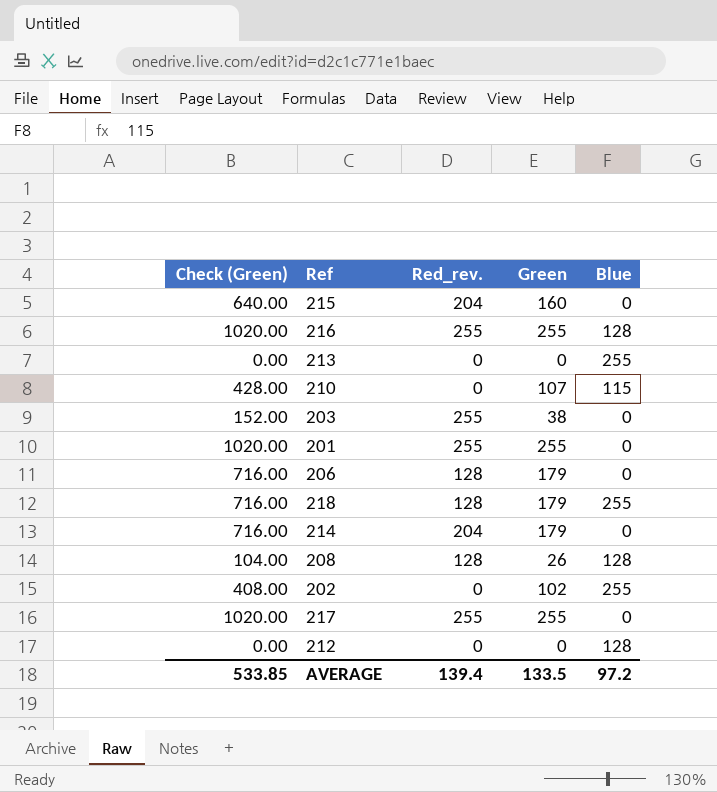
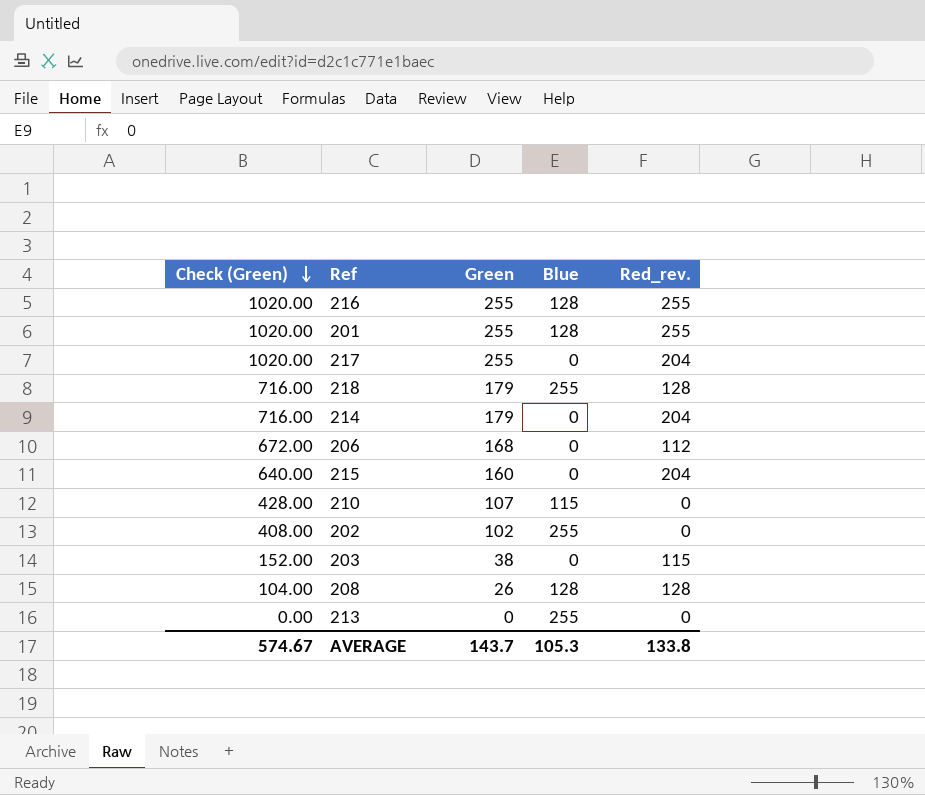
row order: none -> Check (Green) descending
column Red_rev. | position: 3 -> 5
row 212: 0.00 | 0 | 0 | 128 -> none
201 | Blue: 0 -> 128
217 | Red_rev.: 255 -> 204
206 | Check (Green): 716.00 -> 672.00
206 | Green: 179 -> 168
206 | Red_rev.: 128 -> 112
203 | Red_rev.: 255 -> 115
AVERAGE | Check (Green): 533.85 -> 574.67
AVERAGE | Green: 133.5 -> 143.7
AVERAGE | Blue: 97.2 -> 105.3
AVERAGE | Red_rev.: 139.4 -> 133.8

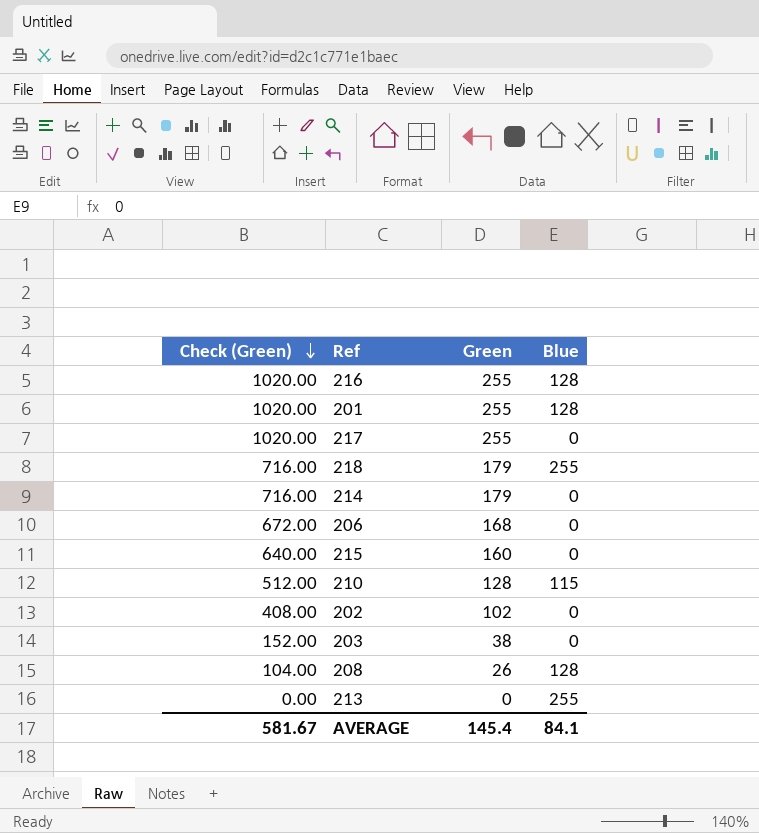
column Red_rev. | position: 5 -> none
210 | Check (Green): 428.00 -> 512.00
210 | Green: 107 -> 128
202 | Blue: 255 -> 0
AVERAGE | Check (Green): 574.67 -> 581.67
AVERAGE | Green: 143.7 -> 145.4
AVERAGE | Blue: 105.3 -> 84.1

